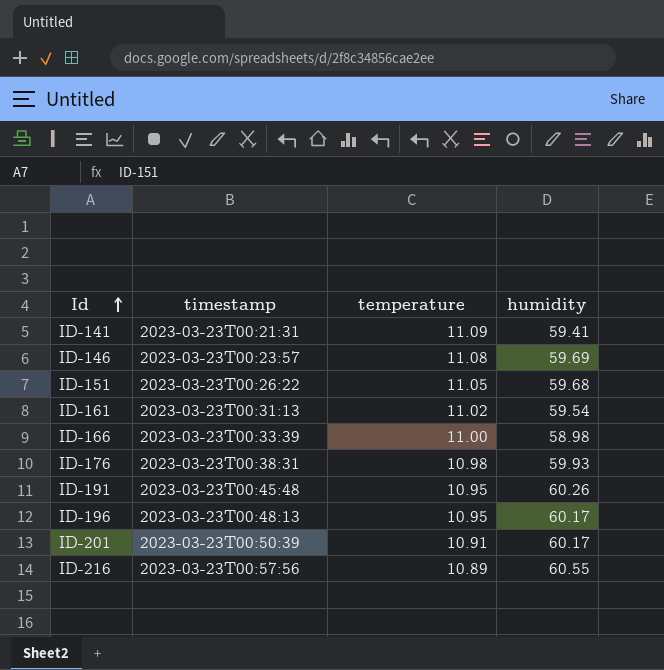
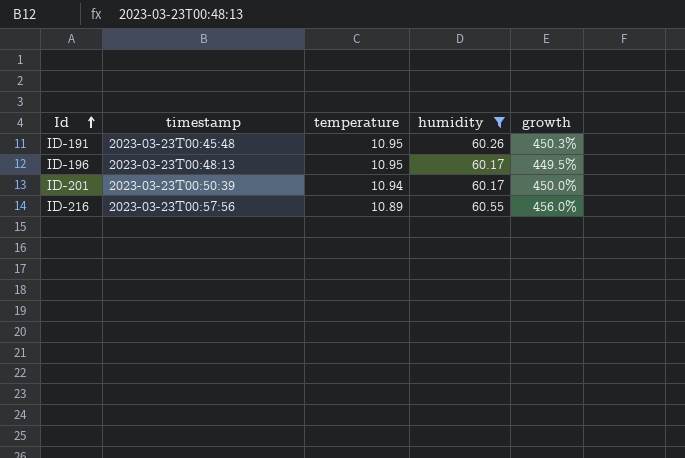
filter: none -> humidity >= 60.17
column growth | formula: none -> ([humidity] - [temperature]) / [temperature]
ID-201 | temperature: 10.91 -> 10.94

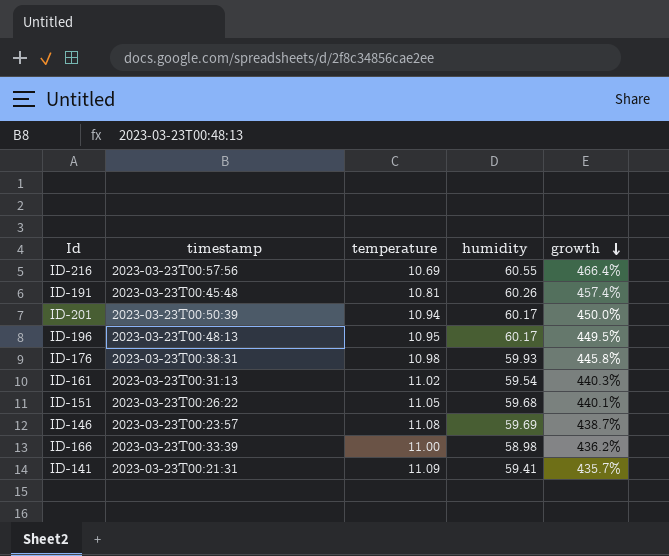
filter: humidity >= 60.17 -> none
row order: Id ascending -> growth descending
ID-216 | temperature: 10.89 -> 10.69
ID-216 | growth: 456.0% -> 466.4%
ID-191 | temperature: 10.95 -> 10.81
ID-191 | growth: 450.3% -> 457.4%

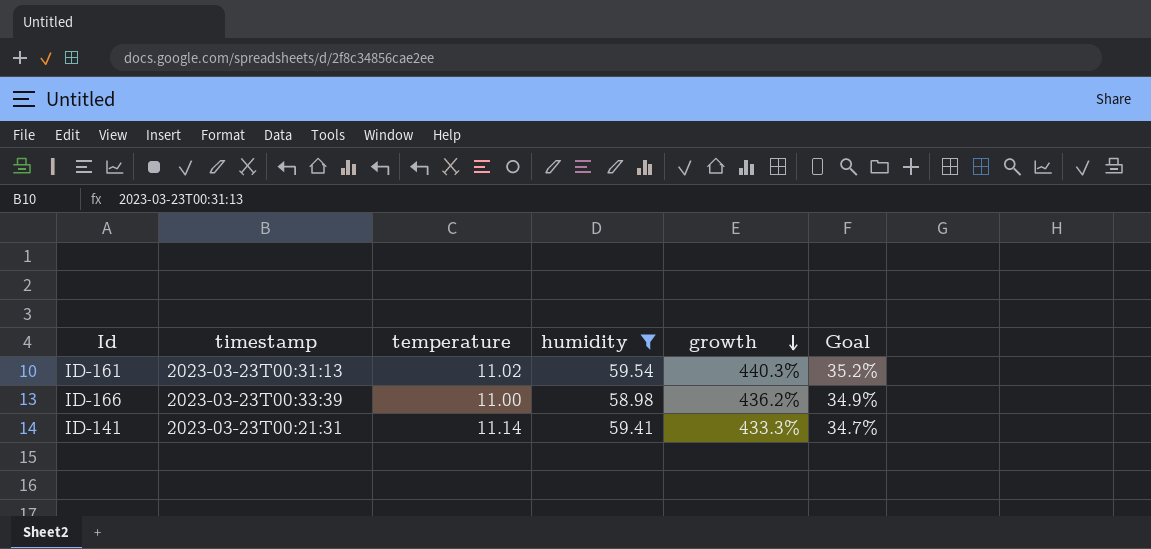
filter: none -> humidity <= 59.54
column Goal | formula: none -> [growth] * 0.08
ID-141 | temperature: 11.09 -> 11.14
ID-141 | growth: 435.7% -> 433.3%

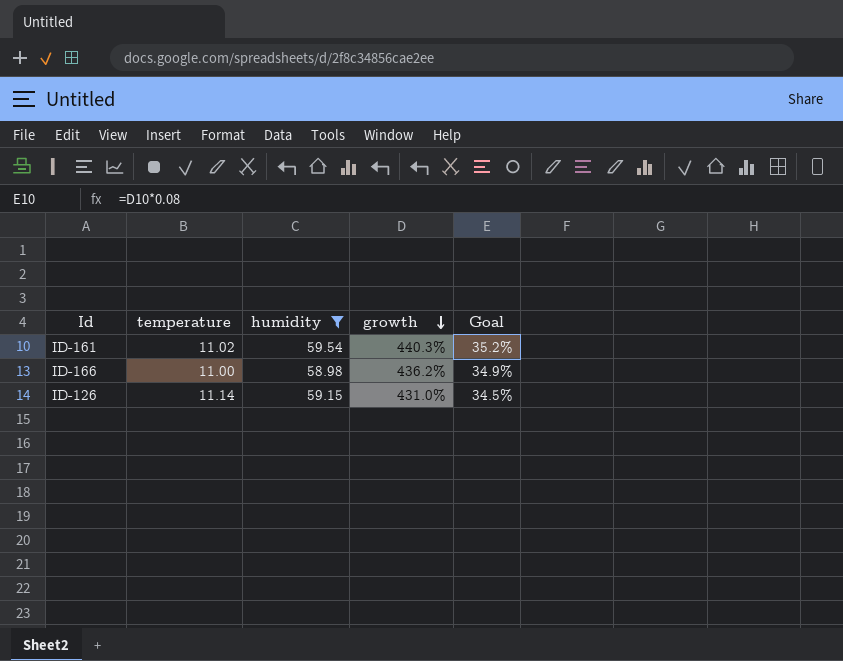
column timestamp | position: 2 -> none
row ID-141: 2023-03-23T00:21:31 | 11.14 | 59.41 | 433.3% | 34.7% -> none
row ID-126: none -> 11.14 | 59.15 | 431.0% | 34.5%

